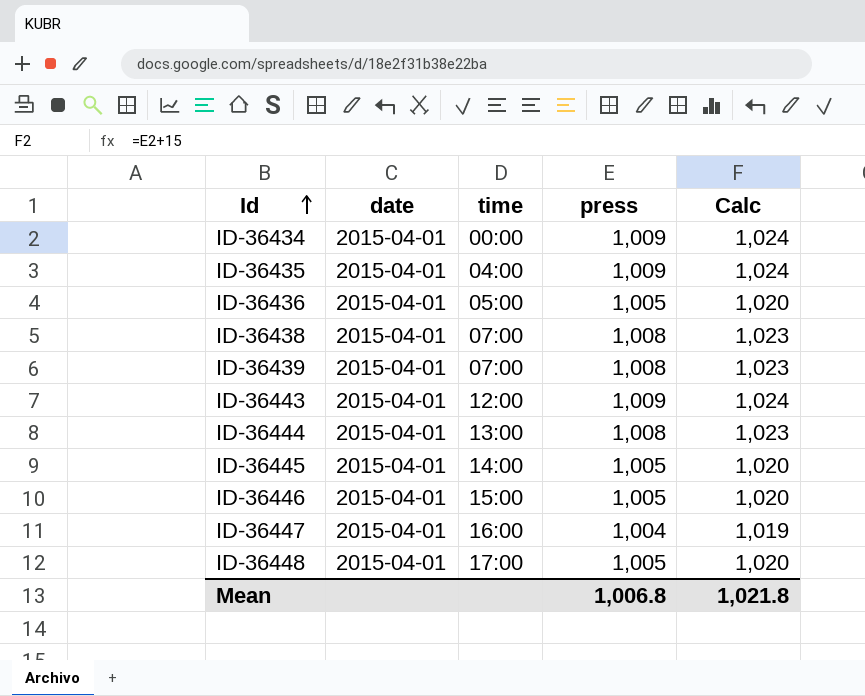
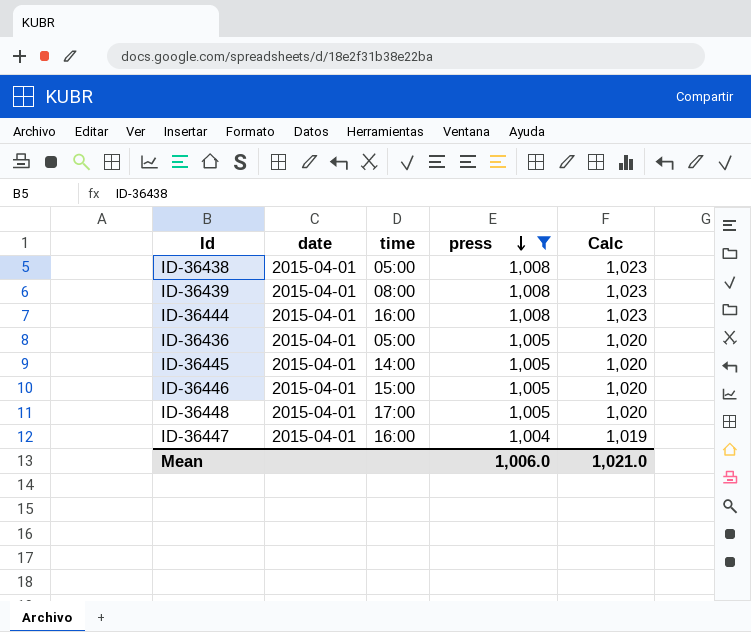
filter: none -> press != 1,009
row order: Id ascending -> press descending
ID-36438 | time: 07:00 -> 05:00
ID-36439 | time: 07:00 -> 08:00
ID-36444 | time: 13:00 -> 16:00
Mean | press: 1,006.8 -> 1,006.0
Mean | Calc: 1,021.8 -> 1,021.0

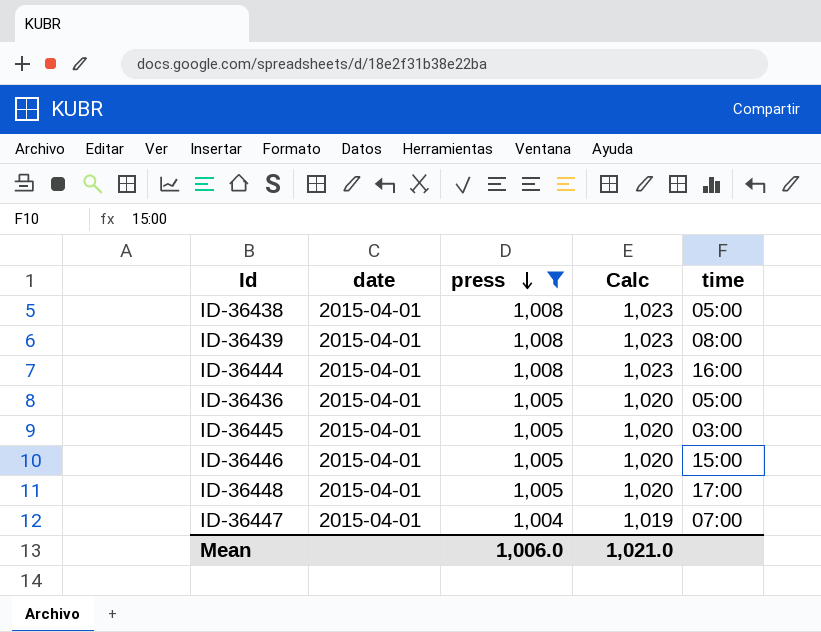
column time | position: 3 -> 5
ID-36445 | time: 14:00 -> 03:00
ID-36447 | time: 16:00 -> 07:00

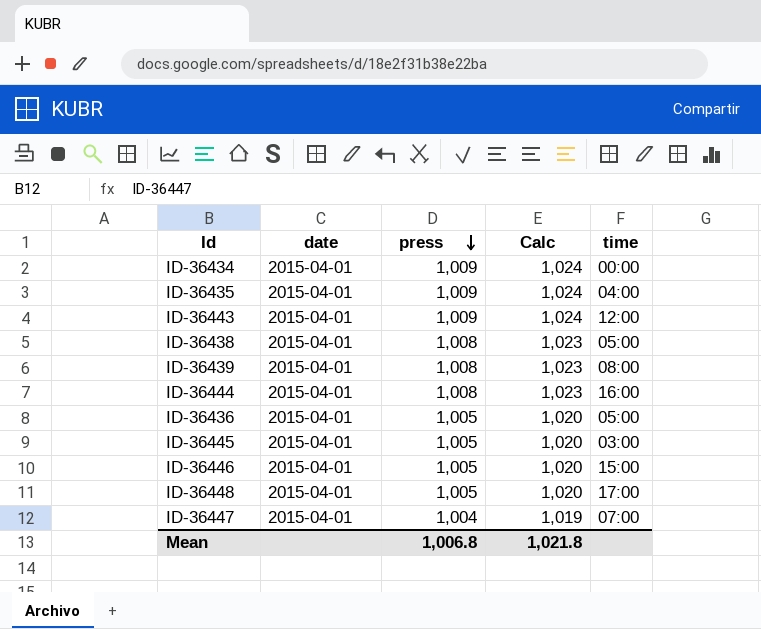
filter: press != 1,009 -> none
Mean | press: 1,006.0 -> 1,006.8
Mean | Calc: 1,021.0 -> 1,021.8

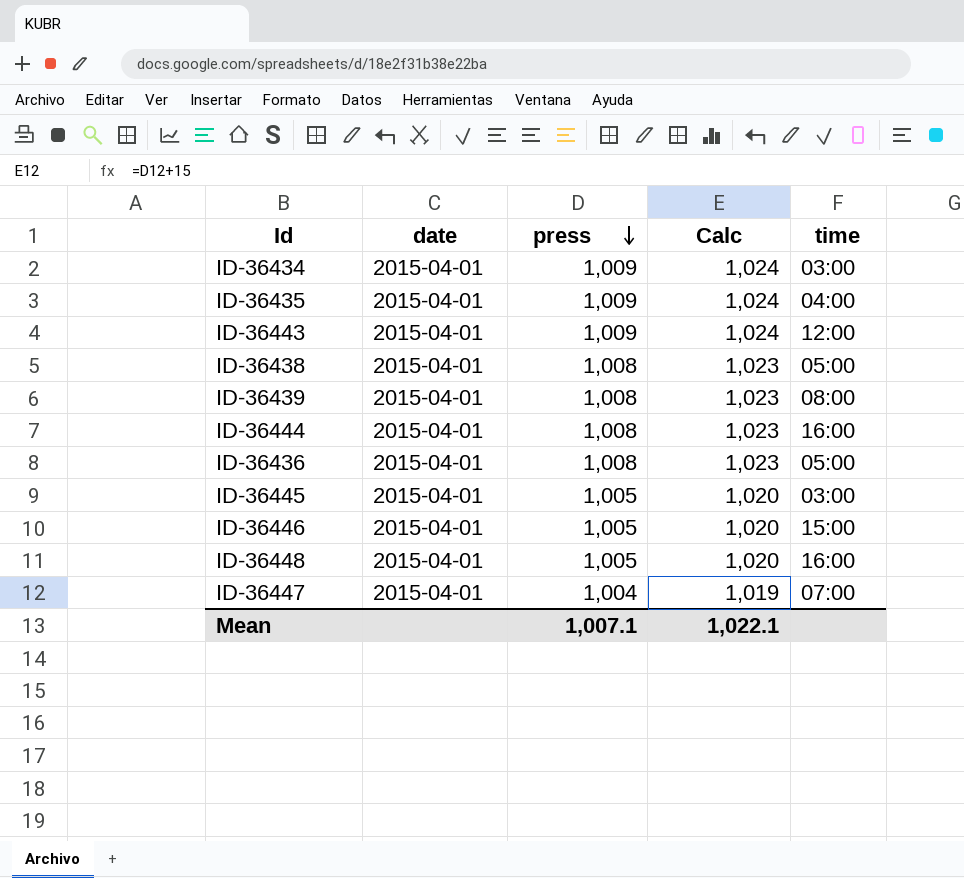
ID-36434 | time: 00:00 -> 03:00
ID-36436 | press: 1,005 -> 1,008
ID-36436 | Calc: 1,020 -> 1,023
ID-36448 | time: 17:00 -> 16:00
Mean | press: 1,006.8 -> 1,007.1
Mean | Calc: 1,021.8 -> 1,022.1

